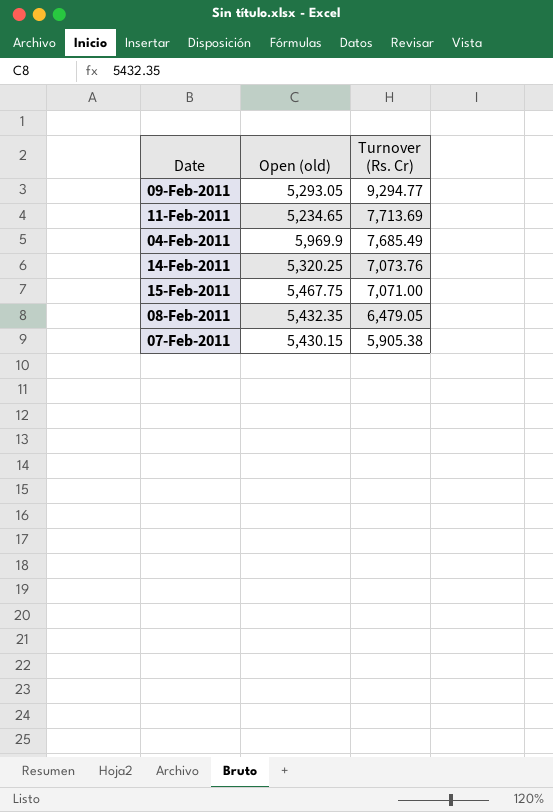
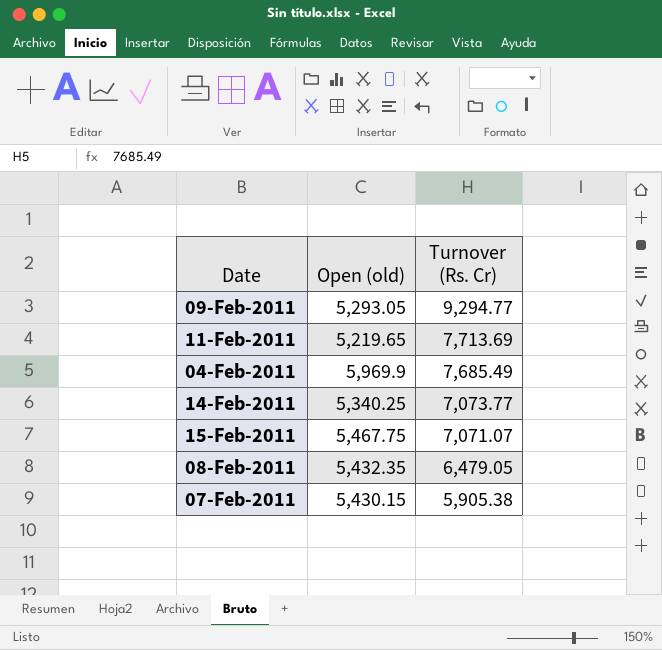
11-Feb-2011 | Open (old): 5,234.65 -> 5,219.65
14-Feb-2011 | Open (old): 5,320.25 -> 5,340.25
14-Feb-2011 | Turnover (Rs. Cr): 7,073.76 -> 7,073.77
15-Feb-2011 | Turnover (Rs. Cr): 7,071.00 -> 7,071.07

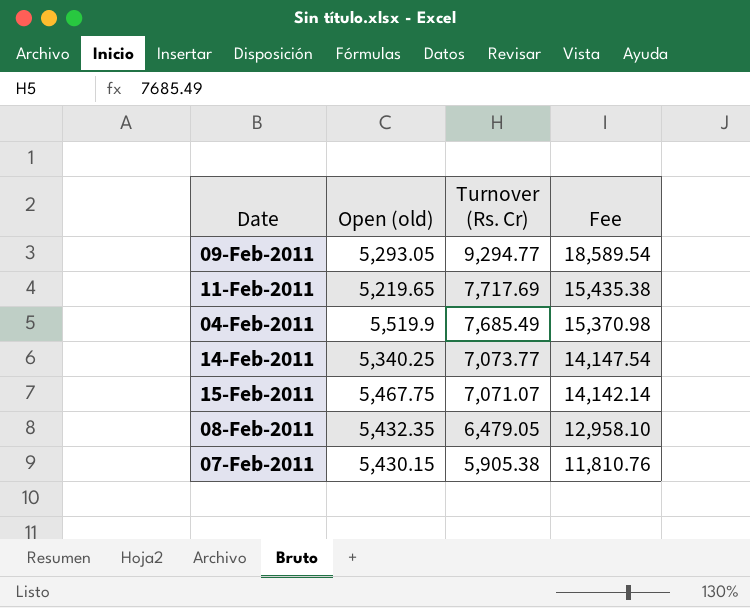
column Fee | formula: none -> [Turnover (Rs. Cr)] * 2
11-Feb-2011 | Turnover (Rs. Cr): 7,713.69 -> 7,717.69
04-Feb-2011 | Open (old): 5,969.9 -> 5,519.9

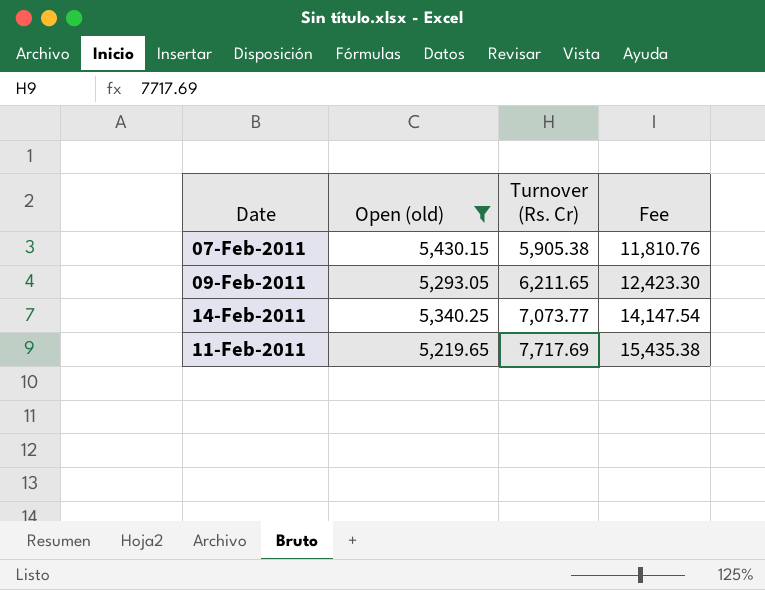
filter: none -> Open (old) <= 5,430.15
row order: Turnover (Rs. Cr) descending -> Turnover (Rs. Cr) ascending
09-Feb-2011 | Turnover (Rs. Cr): 9,294.77 -> 6,211.65
09-Feb-2011 | Fee: 18,589.54 -> 12,423.30

